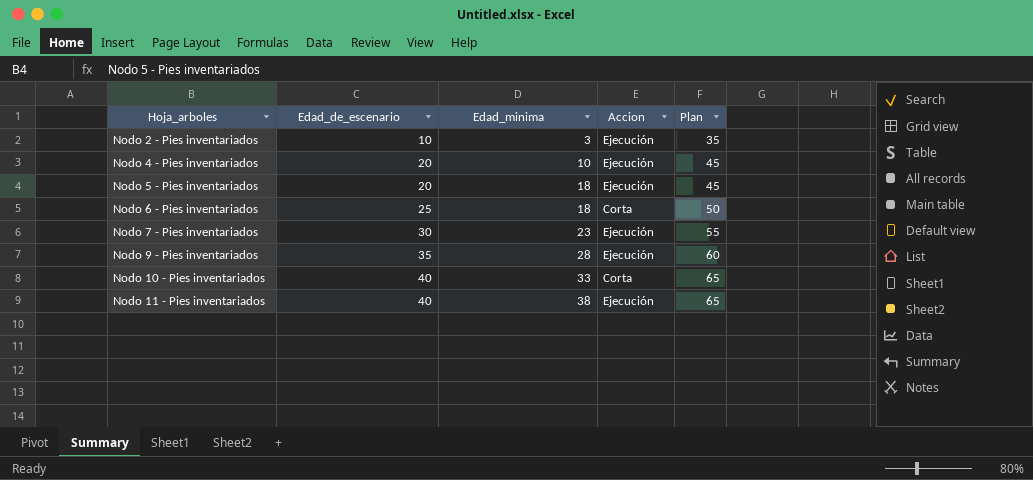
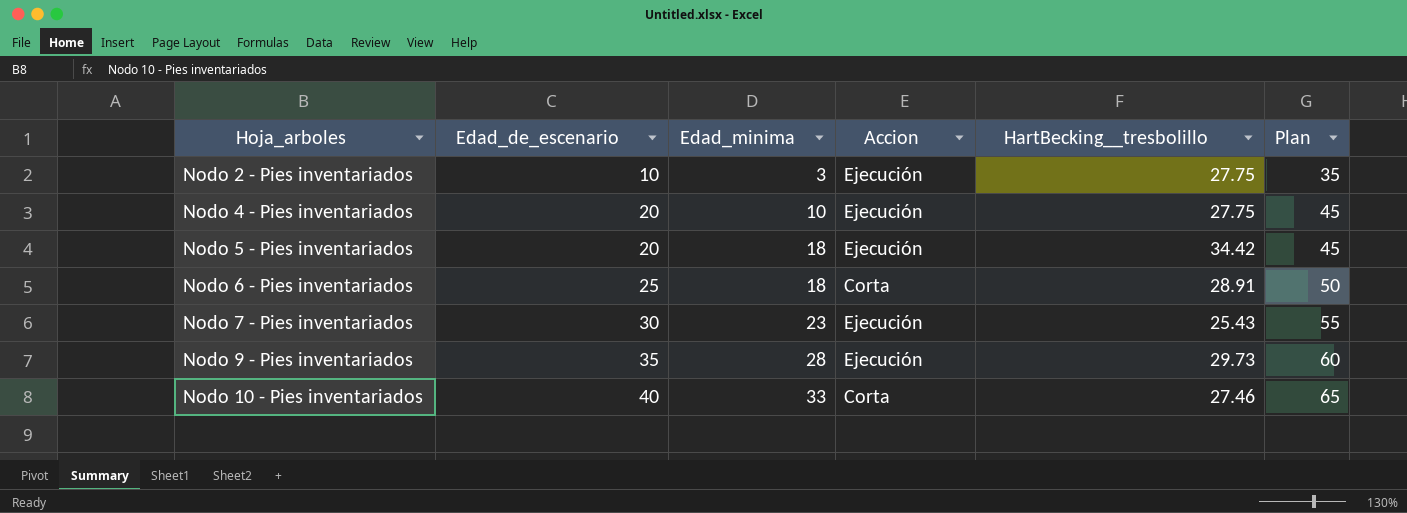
column HartBecking__tresbolillo | position: none -> 5
row Nodo 11 - Pies inventariados: 40 | 38 | Ejecución | 65 -> none

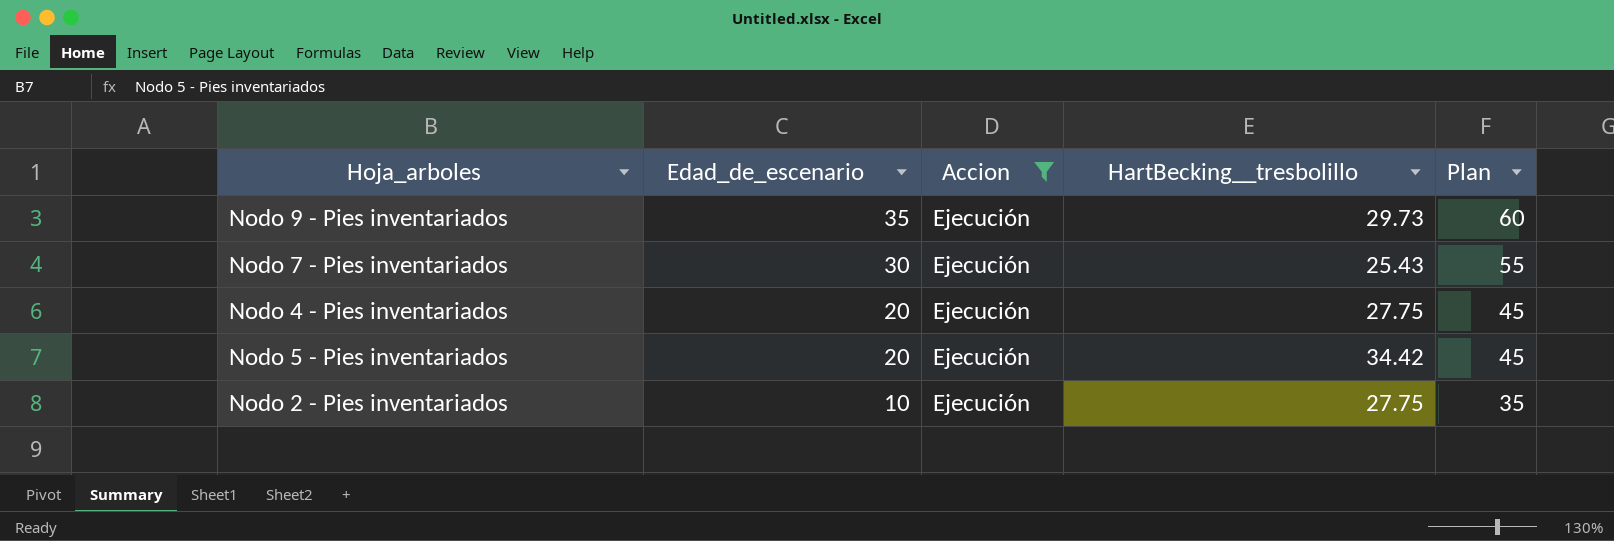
filter: none -> Accion = Ejecución
row order: Hoja_arboles ascending -> Edad_de_escenario descending
column Edad_minima | position: 3 -> none

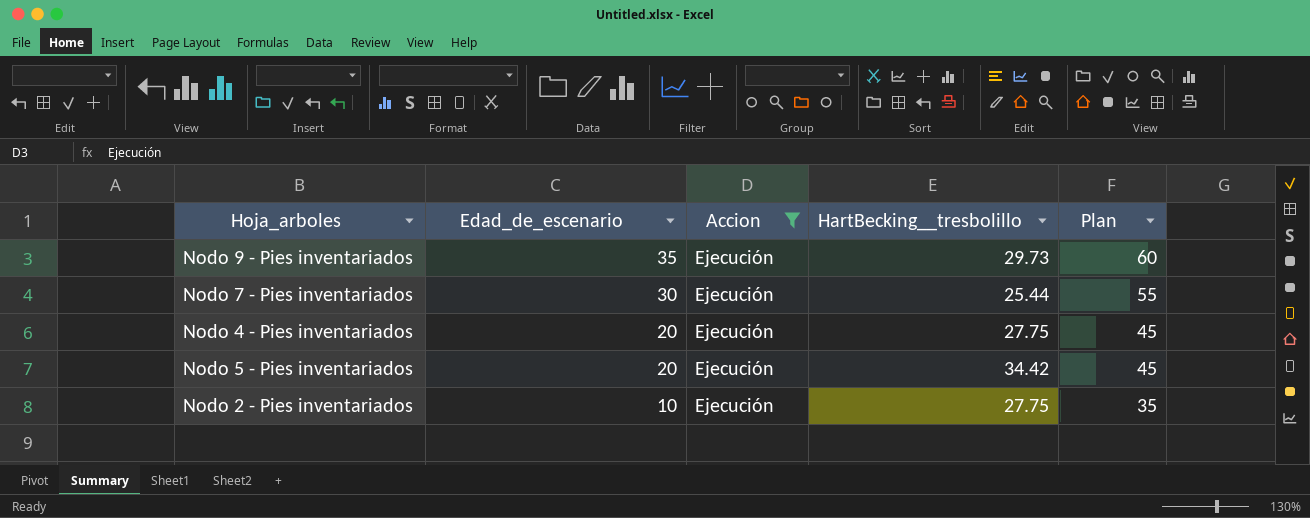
Nodo 7 - Pies inventariados | HartBecking__tresbolillo: 25.43 -> 25.44

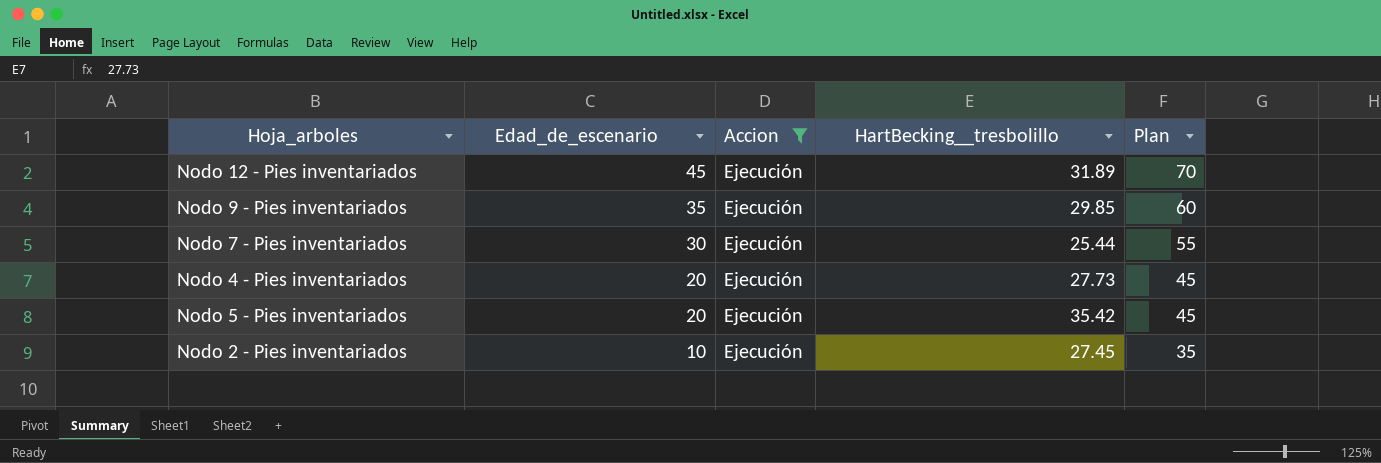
row Nodo 12 - Pies inventariados: none -> 45 | Ejecución | 31.89 | 70
Nodo 9 - Pies inventariados | HartBecking__tresbolillo: 29.73 -> 29.85
Nodo 4 - Pies inventariados | HartBecking__tresbolillo: 27.75 -> 27.73
Nodo 5 - Pies inventariados | HartBecking__tresbolillo: 34.42 -> 35.42
Nodo 2 - Pies inventariados | HartBecking__tresbolillo: 27.75 -> 27.45

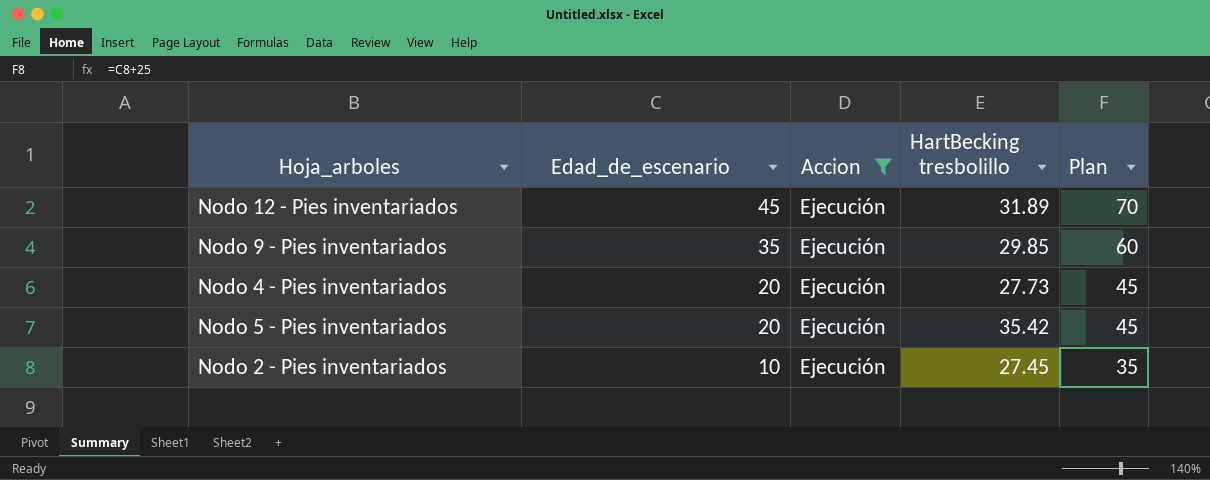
column name: HartBecking__tresbolillo -> HartBecking tresbolillo
row Nodo 7 - Pies inventariados: 30 | Ejecución | 25.44 | 55 -> none

